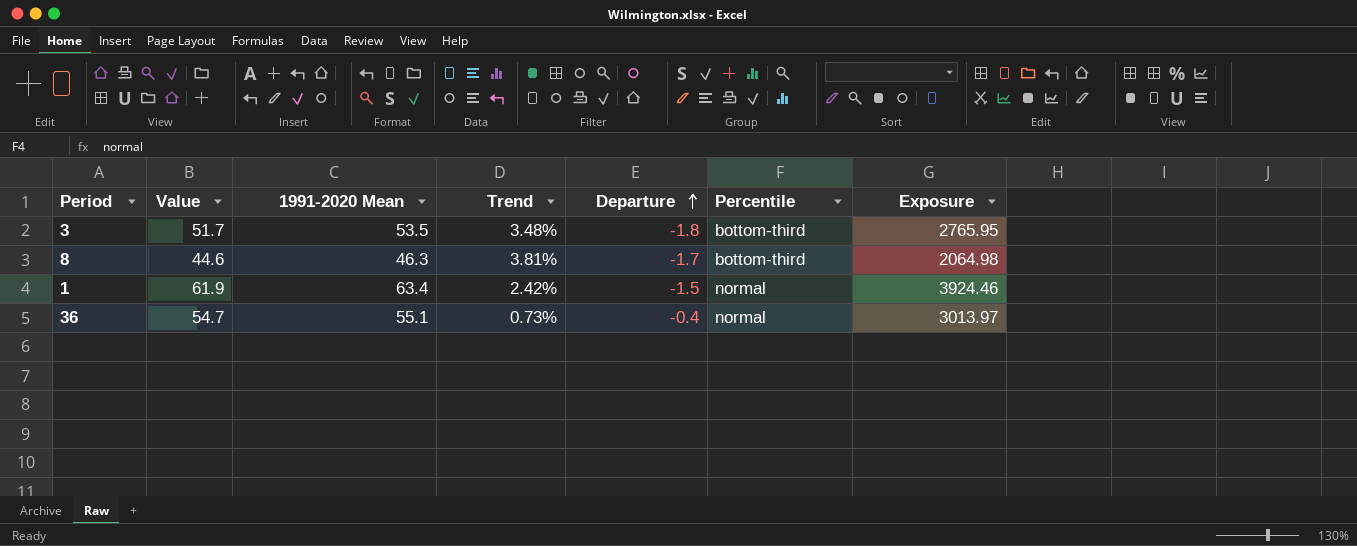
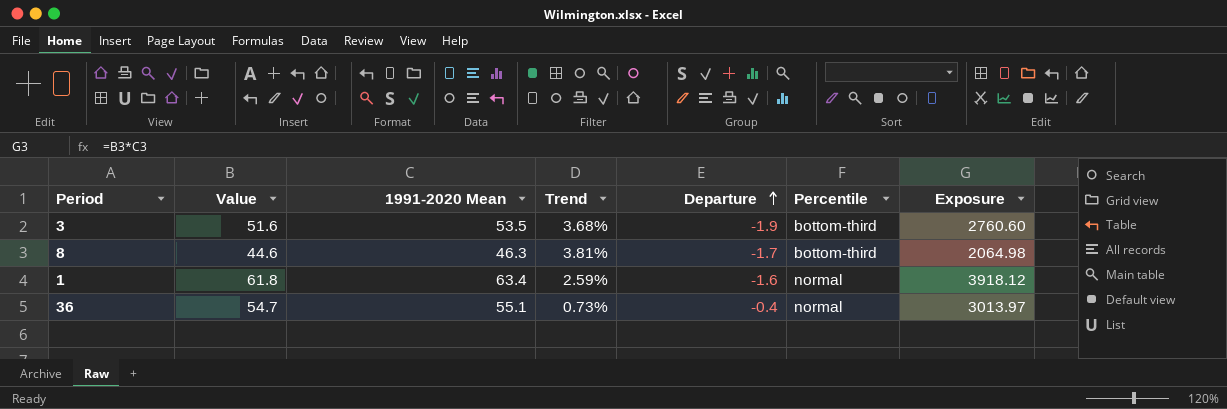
3 | Value: 51.7 -> 51.6
3 | Trend: 3.48% -> 3.68%
3 | Departure: -1.8 -> -1.9
3 | Exposure: 2765.95 -> 2760.60
1 | Value: 61.9 -> 61.8
1 | Trend: 2.42% -> 2.59%
1 | Departure: -1.5 -> -1.6
1 | Exposure: 3924.46 -> 3918.12

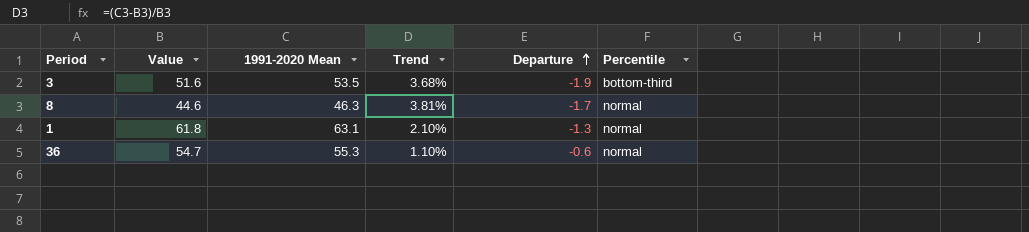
column Exposure | formula: [Value] * [1991-2020 Mean] -> none
8 | Percentile: bottom-third -> normal
1 | 1991-2020 Mean: 63.4 -> 63.1
1 | Trend: 2.59% -> 2.10%
1 | Departure: -1.6 -> -1.3
36 | 1991-2020 Mean: 55.1 -> 55.3
36 | Trend: 0.73% -> 1.10%
36 | Departure: -0.4 -> -0.6

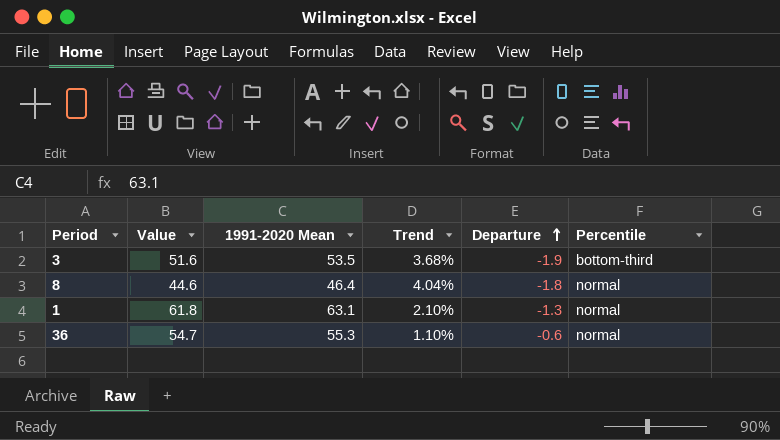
8 | 1991-2020 Mean: 46.3 -> 46.4
8 | Trend: 3.81% -> 4.04%
8 | Departure: -1.7 -> -1.8

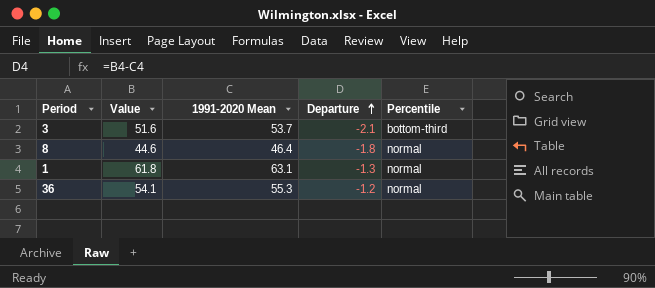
column Trend | formula: ([1991-2020 Mean] - [Value]) / [Value] -> none
3 | 1991-2020 Mean: 53.5 -> 53.7
3 | Departure: -1.9 -> -2.1
36 | Value: 54.7 -> 54.1
36 | Departure: -0.6 -> -1.2

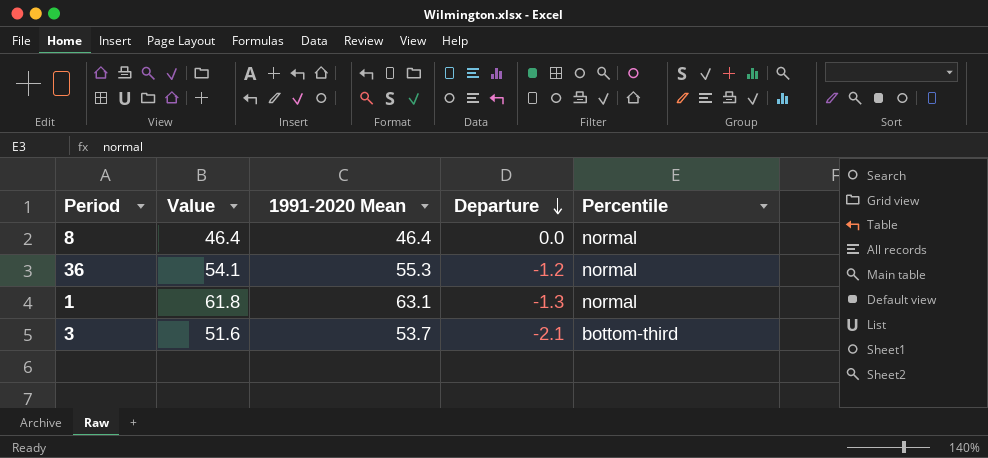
row order: Departure ascending -> Departure descending
8 | Value: 44.6 -> 46.4
8 | Departure: -1.8 -> 0.0

